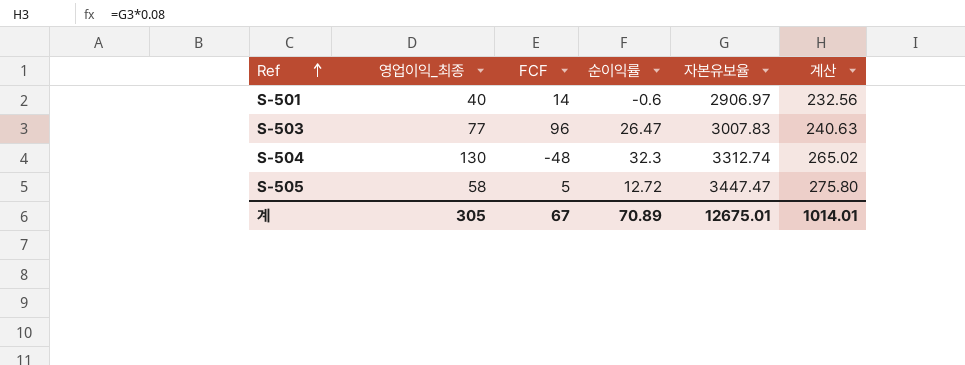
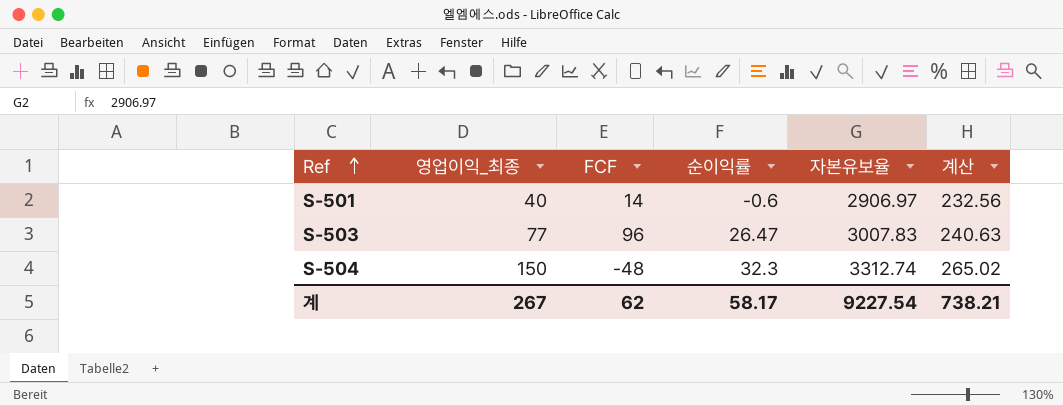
row S-505: 58 | 5 | 12.72 | 3447.47 | 275.80 -> none
S-504 | 영업이익_최종: 130 -> 150
계 | 영업이익_최종: 305 -> 267
계 | FCF: 67 -> 62
계 | 순이익률: 70.89 -> 58.17
계 | 자본유보율: 12675.01 -> 9227.54
계 | 계산: 1014.01 -> 738.21

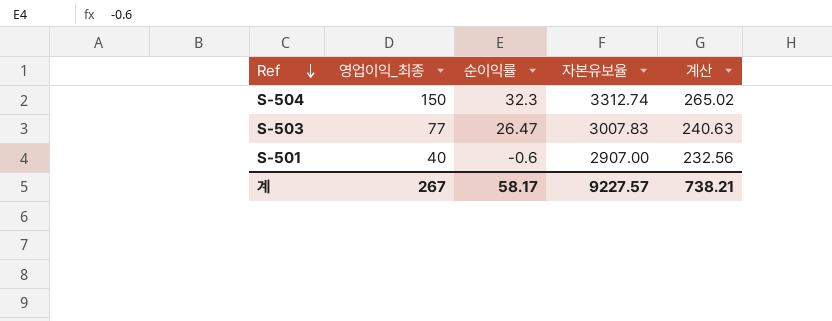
row order: Ref ascending -> Ref descending
column FCF | position: 3 -> none
S-501 | 자본유보율: 2906.97 -> 2907.00
계 | 자본유보율: 9227.54 -> 9227.57

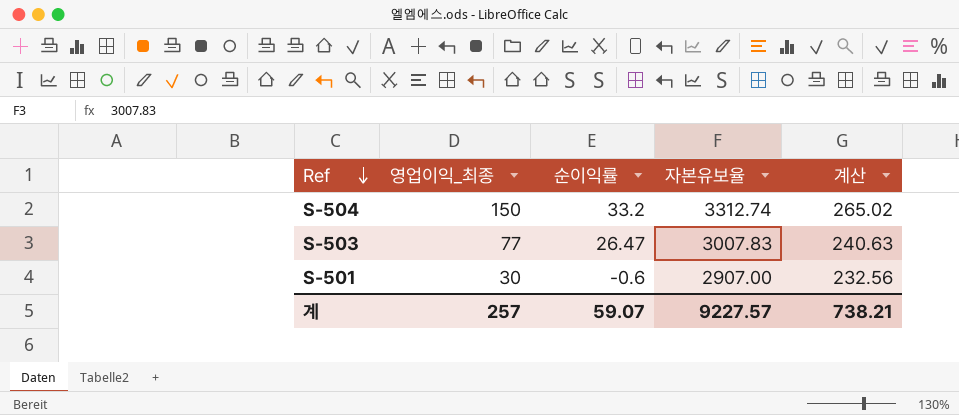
S-504 | 순이익률: 32.3 -> 33.2
S-501 | 영업이익_최종: 40 -> 30
계 | 영업이익_최종: 267 -> 257
계 | 순이익률: 58.17 -> 59.07

